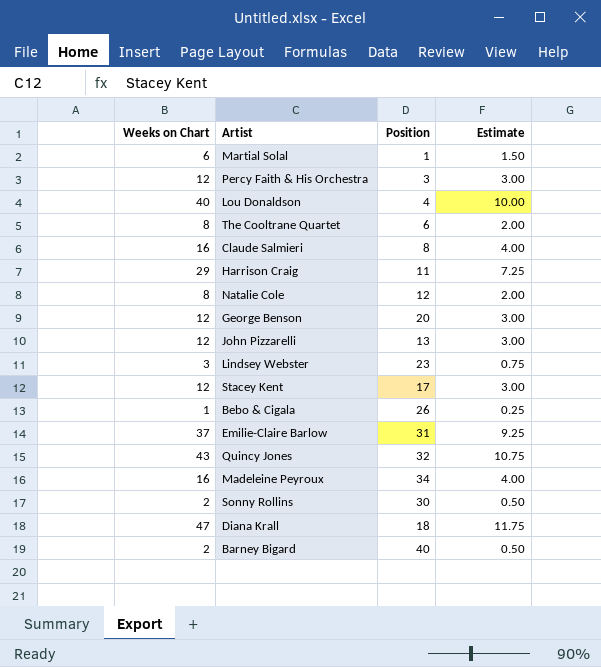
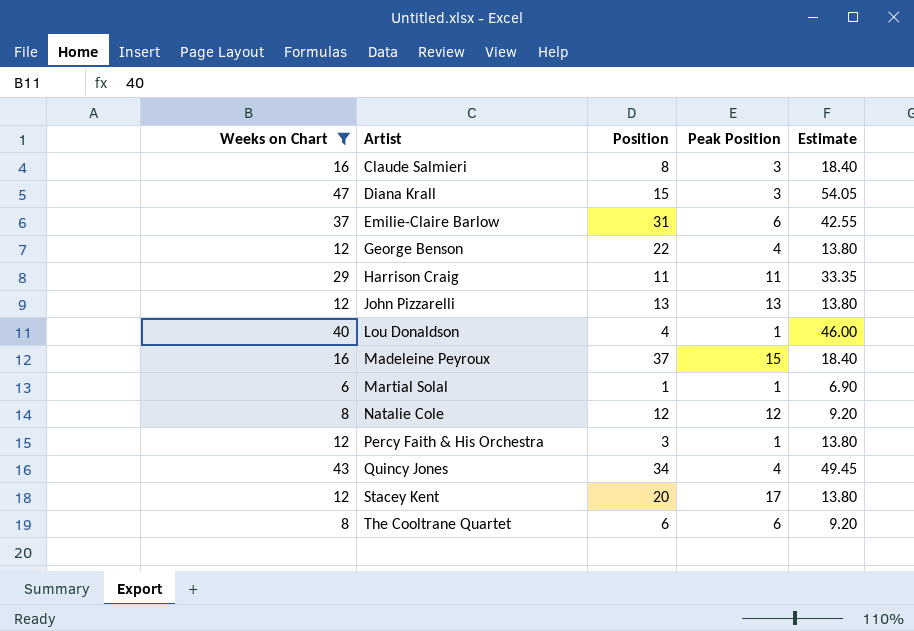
filter: none -> Weeks on Chart >= 6
row order: none -> Artist ascending
column Peak Position | position: none -> 4
column Estimate | formula: [Weeks on Chart] * 0.25 -> [Weeks on Chart] * 1.15
Diana Krall | Position: 18 -> 15
George Benson | Position: 20 -> 22
Madeleine Peyroux | Position: 34 -> 37
Quincy Jones | Position: 32 -> 34
Stacey Kent | Position: 17 -> 20

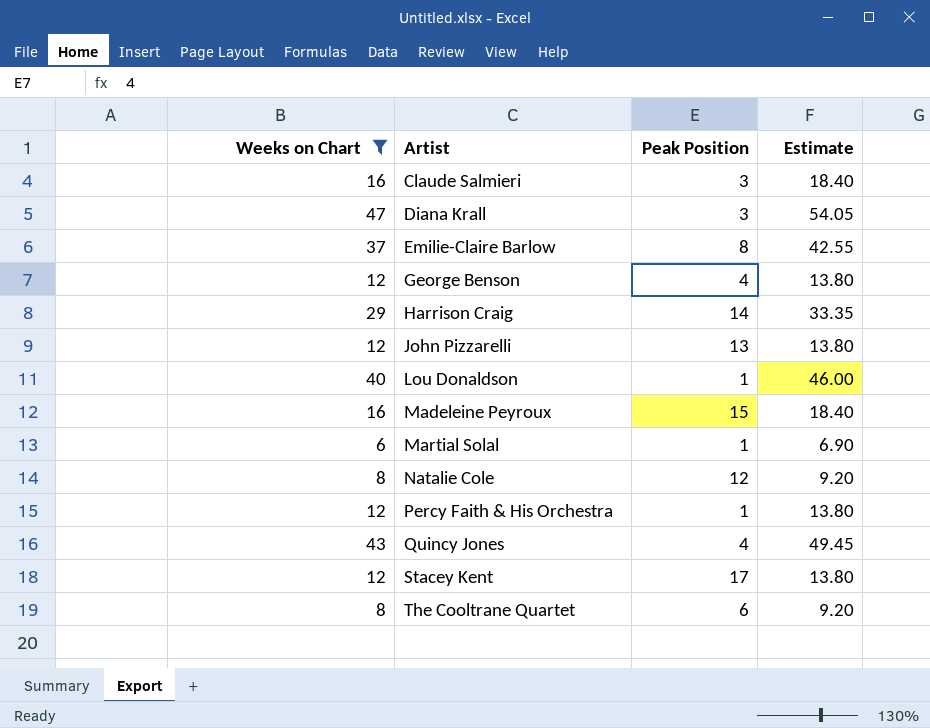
column Position | position: 3 -> none
Emilie-Claire Barlow | Peak Position: 6 -> 8
Harrison Craig | Peak Position: 11 -> 14

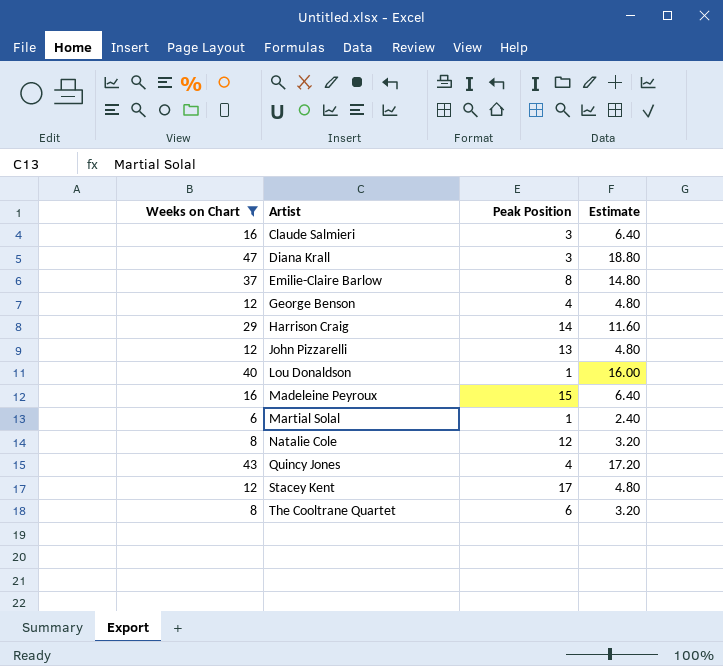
column Estimate | formula: [Weeks on Chart] * 1.15 -> [Weeks on Chart] * 0.4
row Percy Faith & His Orchestra: 12 | 1 | 13.80 -> none

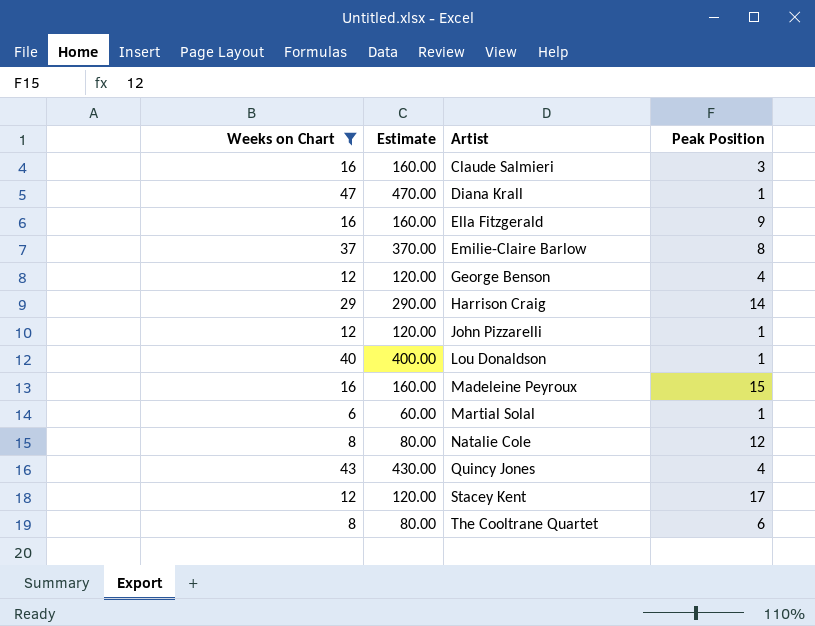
column Estimate | formula: [Weeks on Chart] * 0.4 -> [Weeks on Chart] * 10
column Estimate | position: 4 -> 2
Diana Krall | Peak Position: 3 -> 1
row Ella Fitzgerald: none -> 16 | 160.00 | 9
John Pizzarelli | Peak Position: 13 -> 1

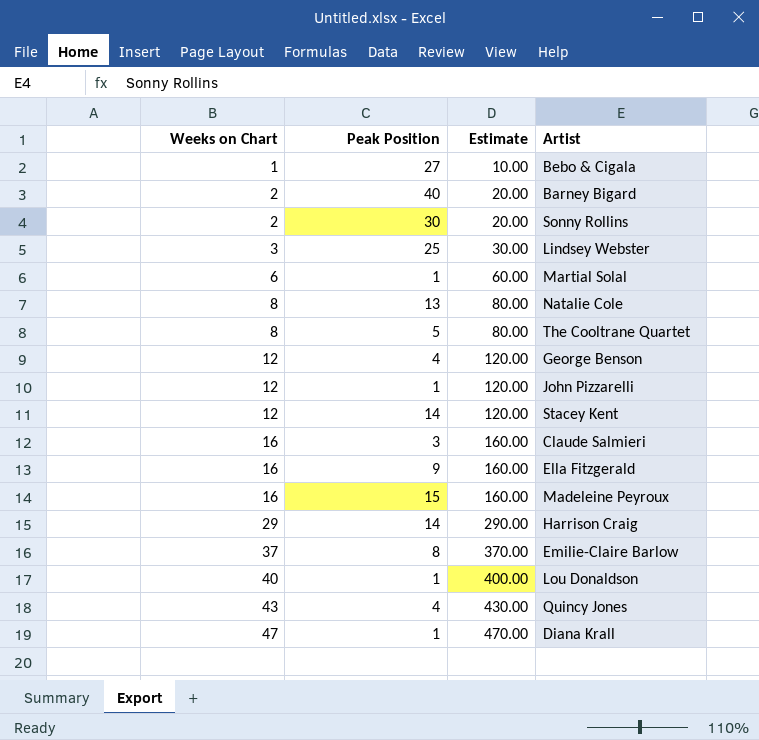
filter: Weeks on Chart >= 6 -> none
row order: Artist ascending -> Weeks on Chart ascending
column Peak Position | position: 4 -> 2
Natalie Cole | Peak Position: 12 -> 13
The Cooltrane Quartet | Peak Position: 6 -> 5
Stacey Kent | Peak Position: 17 -> 14

